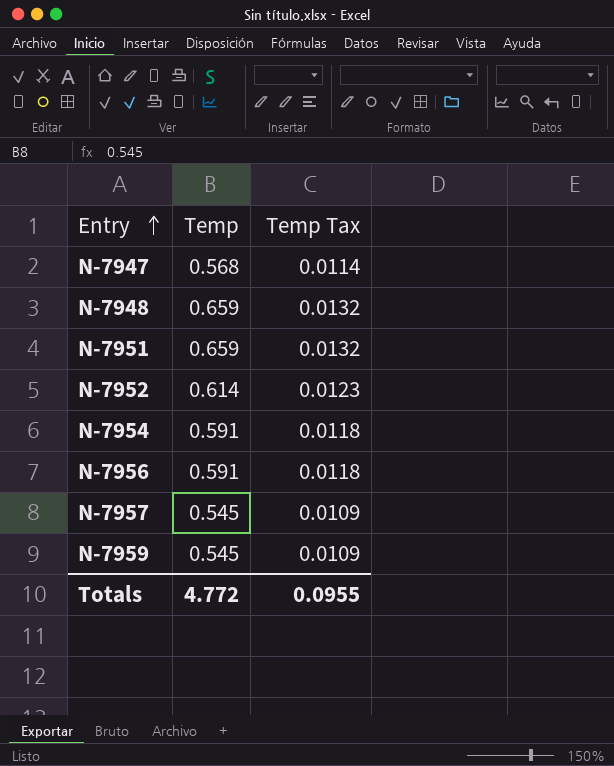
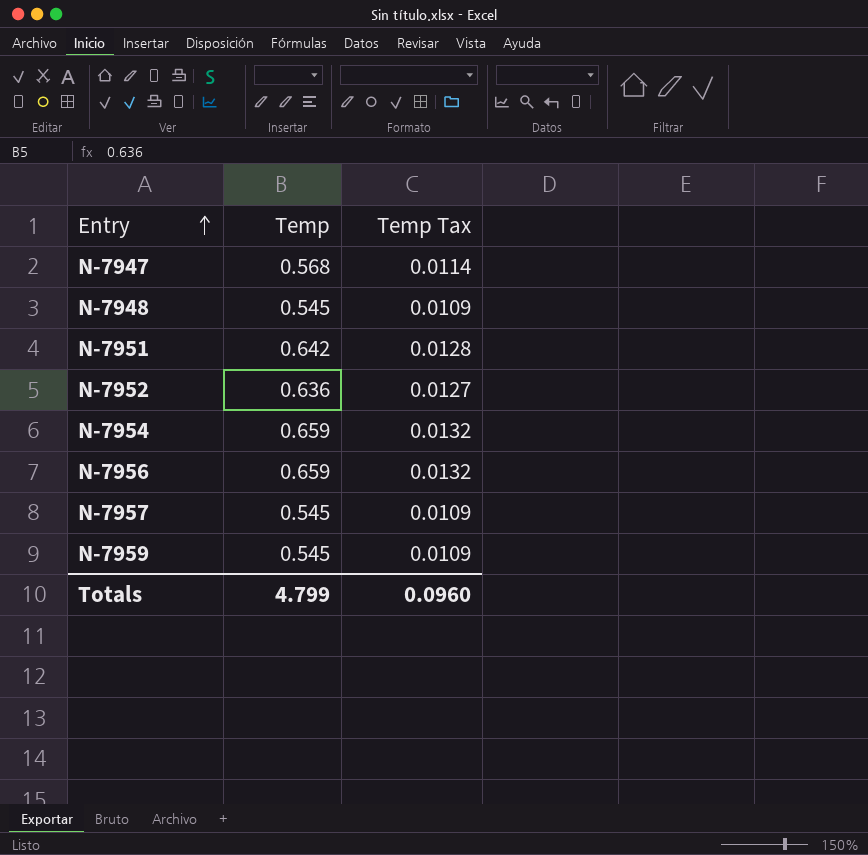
N-7948 | Temp: 0.659 -> 0.545
N-7948 | Temp Tax: 0.0132 -> 0.0109
N-7951 | Temp: 0.659 -> 0.642
N-7951 | Temp Tax: 0.0132 -> 0.0128
N-7952 | Temp: 0.614 -> 0.636
N-7952 | Temp Tax: 0.0123 -> 0.0127
N-7954 | Temp: 0.591 -> 0.659
N-7954 | Temp Tax: 0.0118 -> 0.0132
N-7956 | Temp: 0.591 -> 0.659
N-7956 | Temp Tax: 0.0118 -> 0.0132
Totals | Temp: 4.772 -> 4.799
Totals | Temp Tax: 0.0955 -> 0.0960

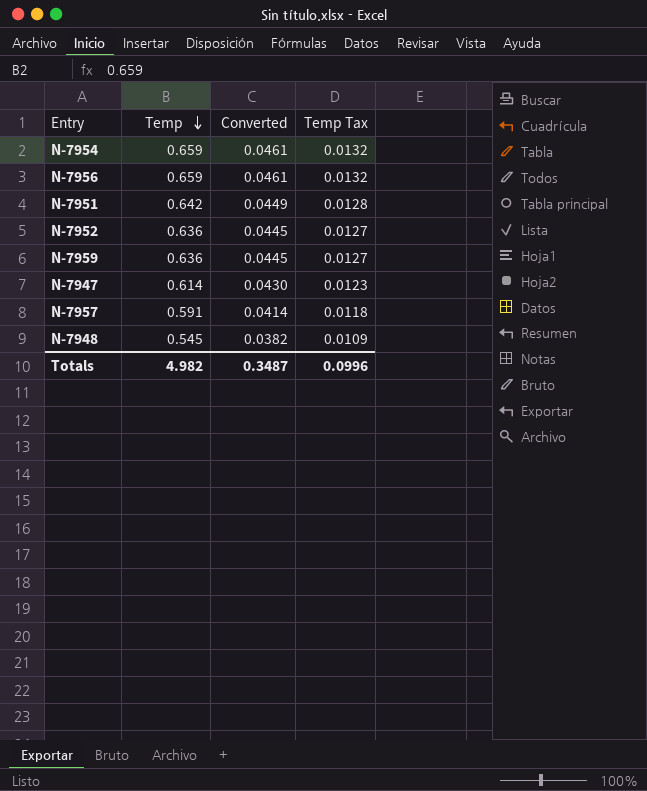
row order: Entry ascending -> Temp descending
column Converted | formula: none -> [Temp] * 0.07
N-7959 | Temp: 0.545 -> 0.636
N-7959 | Temp Tax: 0.0109 -> 0.0127
N-7947 | Temp: 0.568 -> 0.614
N-7947 | Temp Tax: 0.0114 -> 0.0123
N-7957 | Temp: 0.545 -> 0.591
N-7957 | Temp Tax: 0.0109 -> 0.0118
Totals | Temp: 4.799 -> 4.982
Totals | Temp Tax: 0.0960 -> 0.0996

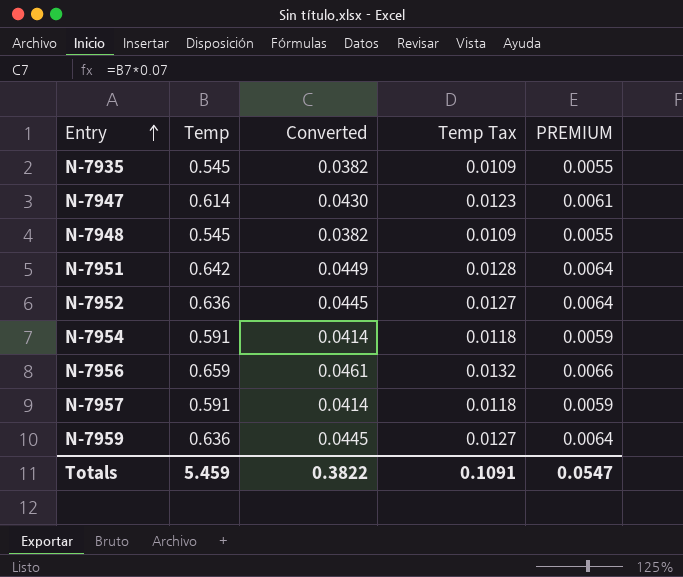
row order: Temp descending -> Entry ascending
column PREMIUM | formula: none -> [Temp] * 0.01
row N-7935: none -> 0.545 | 0.0382 | 0.0109 | 0.0055
N-7954 | Temp: 0.659 -> 0.591
N-7954 | Converted: 0.0461 -> 0.0414
N-7954 | Temp Tax: 0.0132 -> 0.0118
Totals | Temp: 4.982 -> 5.459
Totals | Converted: 0.3487 -> 0.3822
Totals | Temp Tax: 0.0996 -> 0.1091

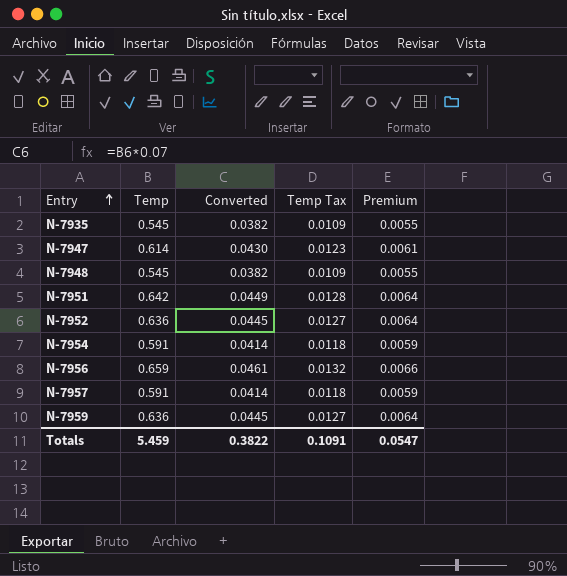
column name: PREMIUM -> Premium

